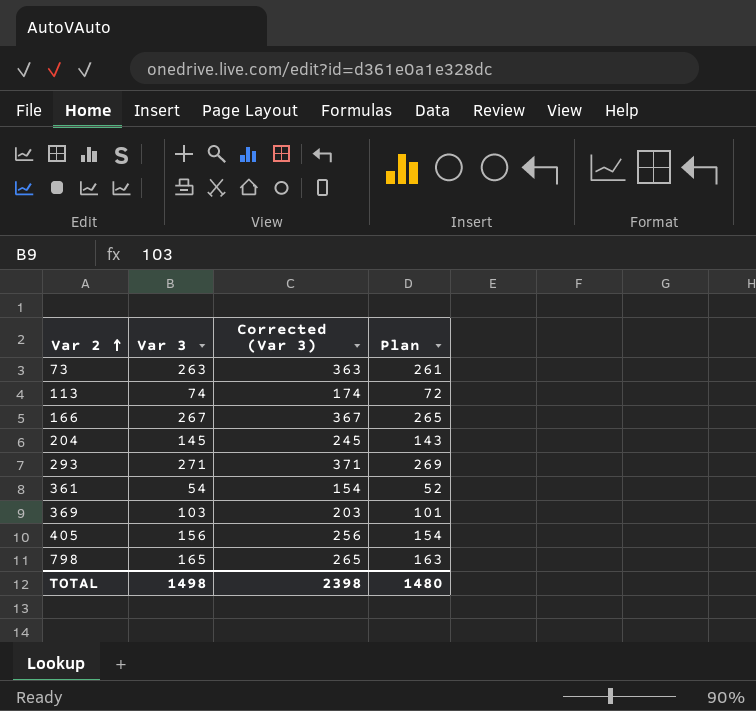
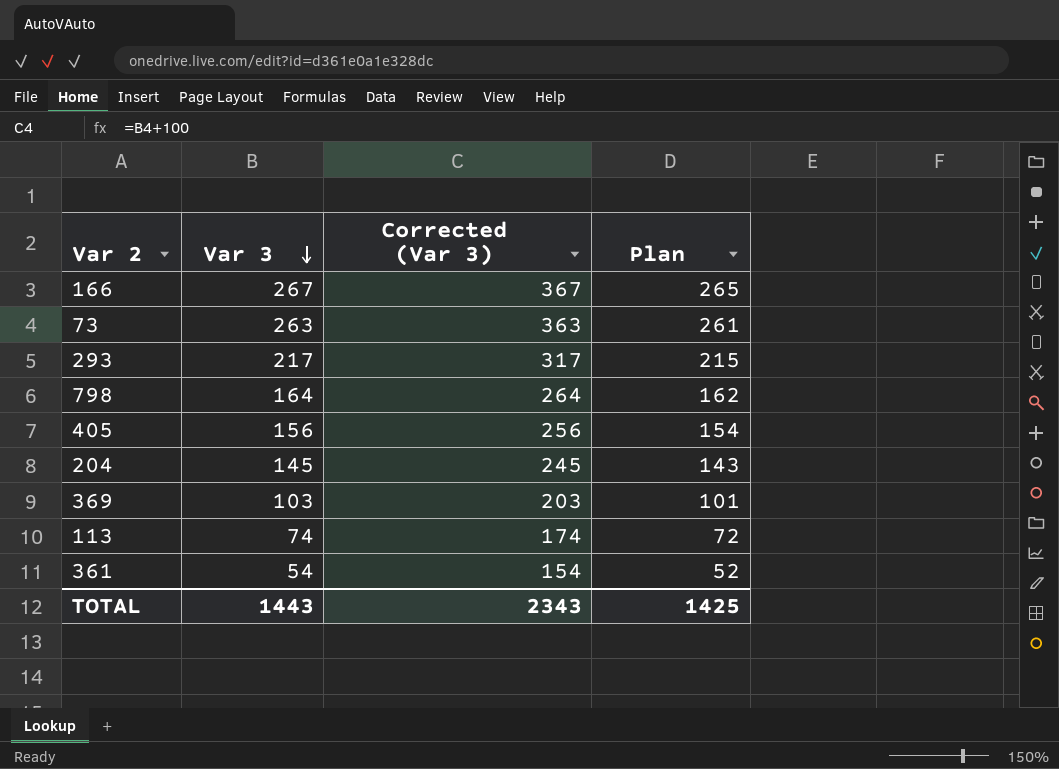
row order: Var 2 ascending -> Var 3 descending
293 | Var 3: 271 -> 217
293 | Corrected (Var 3): 371 -> 317
293 | Plan: 269 -> 215
798 | Var 3: 165 -> 164
798 | Corrected (Var 3): 265 -> 264
798 | Plan: 163 -> 162
TOTAL | Var 3: 1498 -> 1443
TOTAL | Corrected (Var 3): 2398 -> 2343
TOTAL | Plan: 1480 -> 1425

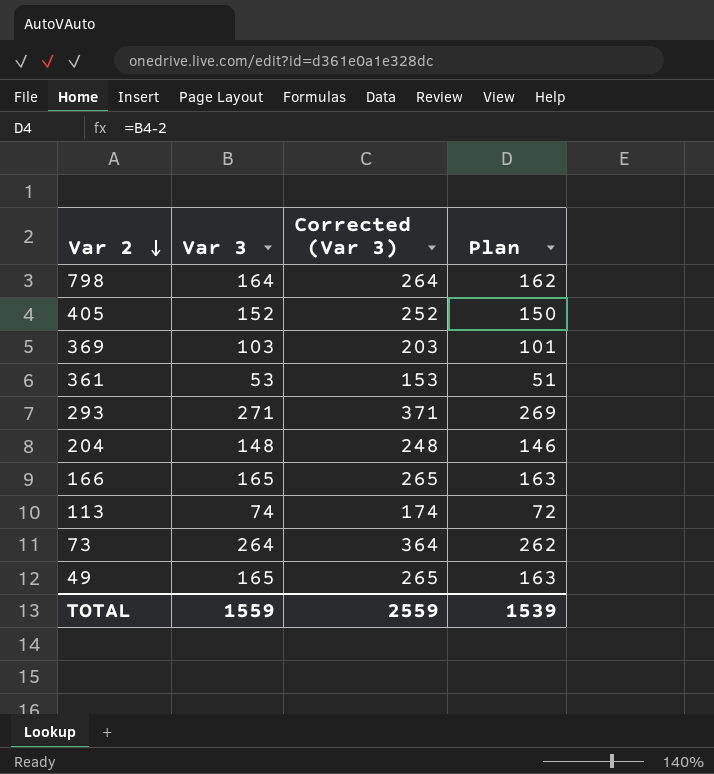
row order: Var 3 descending -> Var 2 descending
405 | Var 3: 156 -> 152
405 | Corrected (Var 3): 256 -> 252
405 | Plan: 154 -> 150
361 | Var 3: 54 -> 53
361 | Corrected (Var 3): 154 -> 153
361 | Plan: 52 -> 51
293 | Var 3: 217 -> 271
293 | Corrected (Var 3): 317 -> 371
293 | Plan: 215 -> 269
204 | Var 3: 145 -> 148
204 | Corrected (Var 3): 245 -> 248
204 | Plan: 143 -> 146
166 | Var 3: 267 -> 165
166 | Corrected (Var 3): 367 -> 265
166 | Plan: 265 -> 163
73 | Var 3: 263 -> 264
73 | Corrected (Var 3): 363 -> 364
73 | Plan: 261 -> 262
row 49: none -> 165 | 265 | 163
TOTAL | Var 3: 1443 -> 1559
TOTAL | Corrected (Var 3): 2343 -> 2559
TOTAL | Plan: 1425 -> 1539

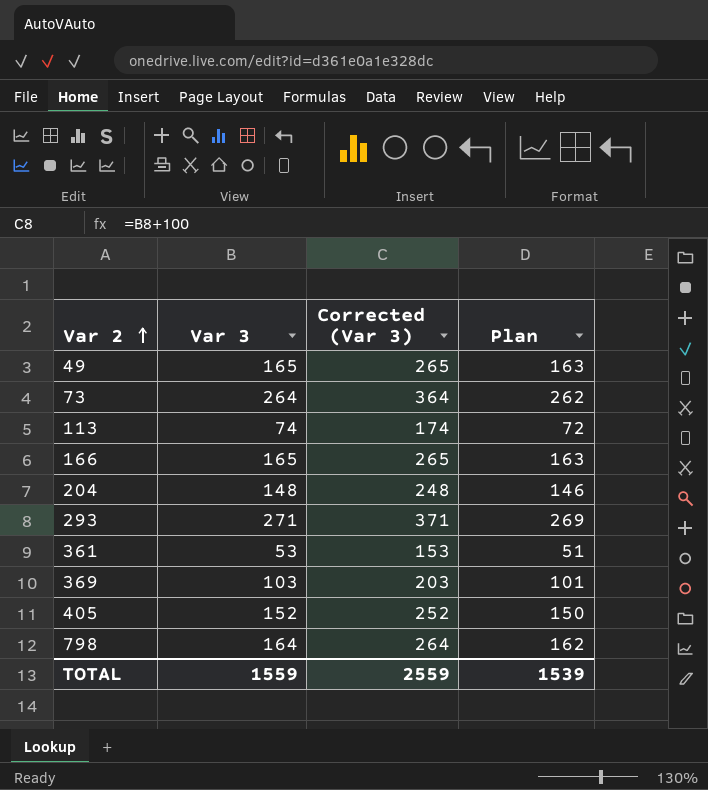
row order: Var 2 descending -> Var 2 ascending

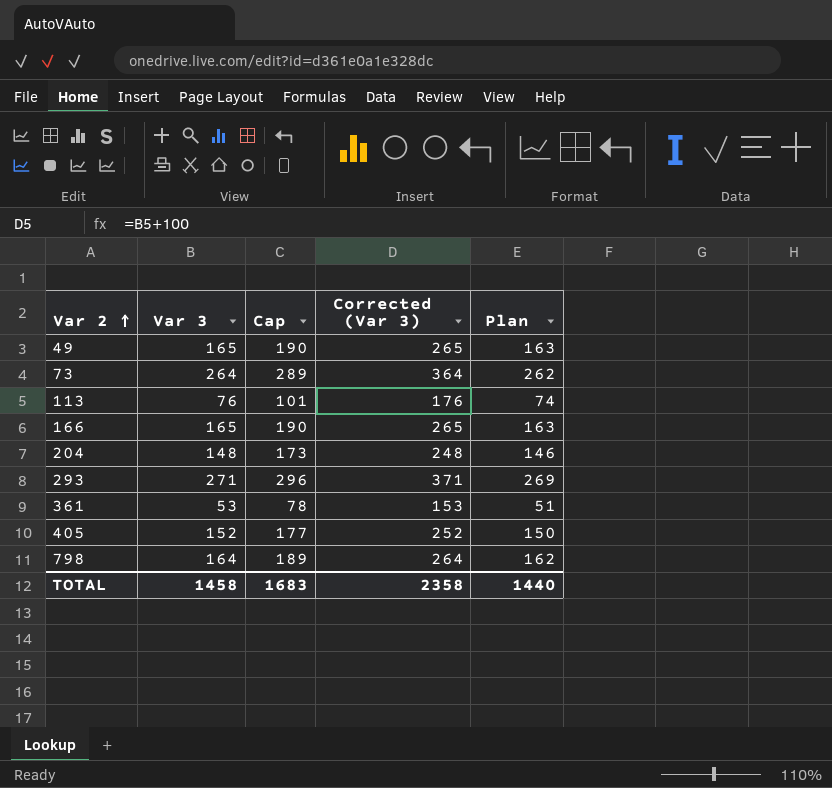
column Cap | formula: none -> [Var 3] + 25
row 369: 103 | 203 | 101 -> none
113 | Var 3: 74 -> 76
113 | Corrected (Var 3): 174 -> 176
113 | Plan: 72 -> 74
TOTAL | Var 3: 1559 -> 1458
TOTAL | Corrected (Var 3): 2559 -> 2358
TOTAL | Plan: 1539 -> 1440

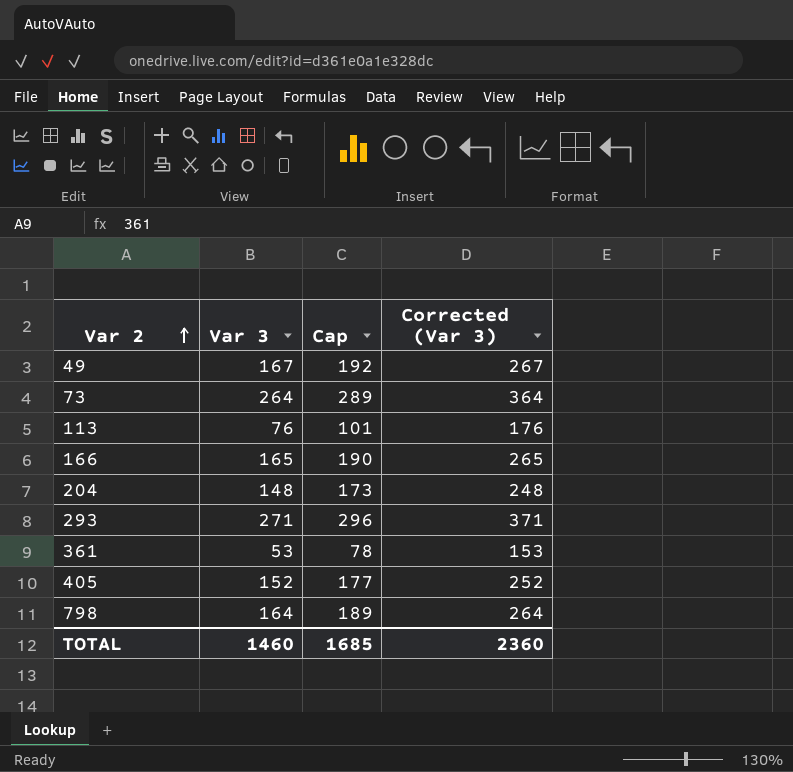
column Plan | formula: [Var 3] - 2 -> none
49 | Var 3: 165 -> 167
49 | Cap: 190 -> 192
49 | Corrected (Var 3): 265 -> 267
TOTAL | Var 3: 1458 -> 1460
TOTAL | Cap: 1683 -> 1685
TOTAL | Corrected (Var 3): 2358 -> 2360

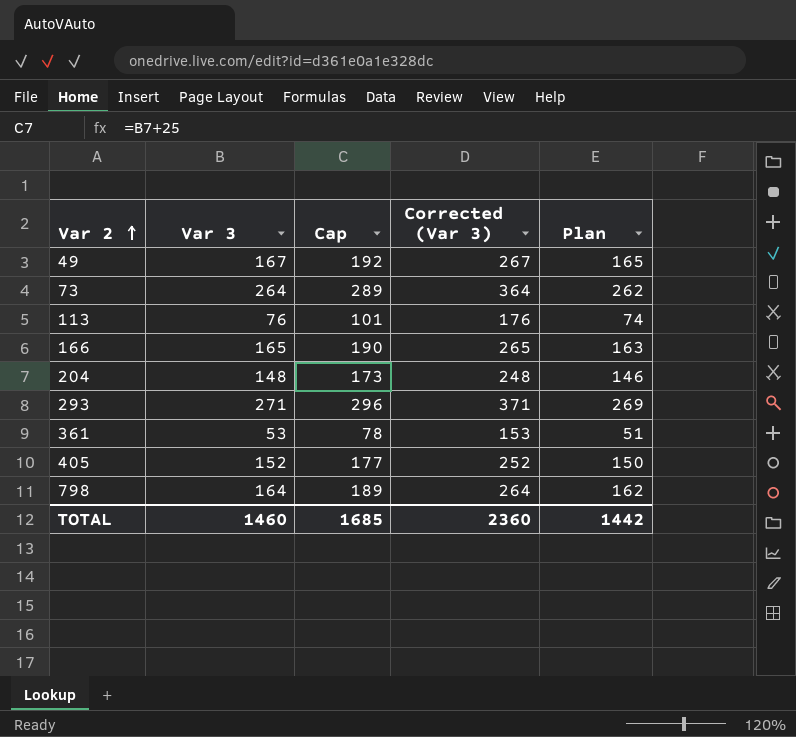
column Plan | formula: none -> [Var 3] - 2

